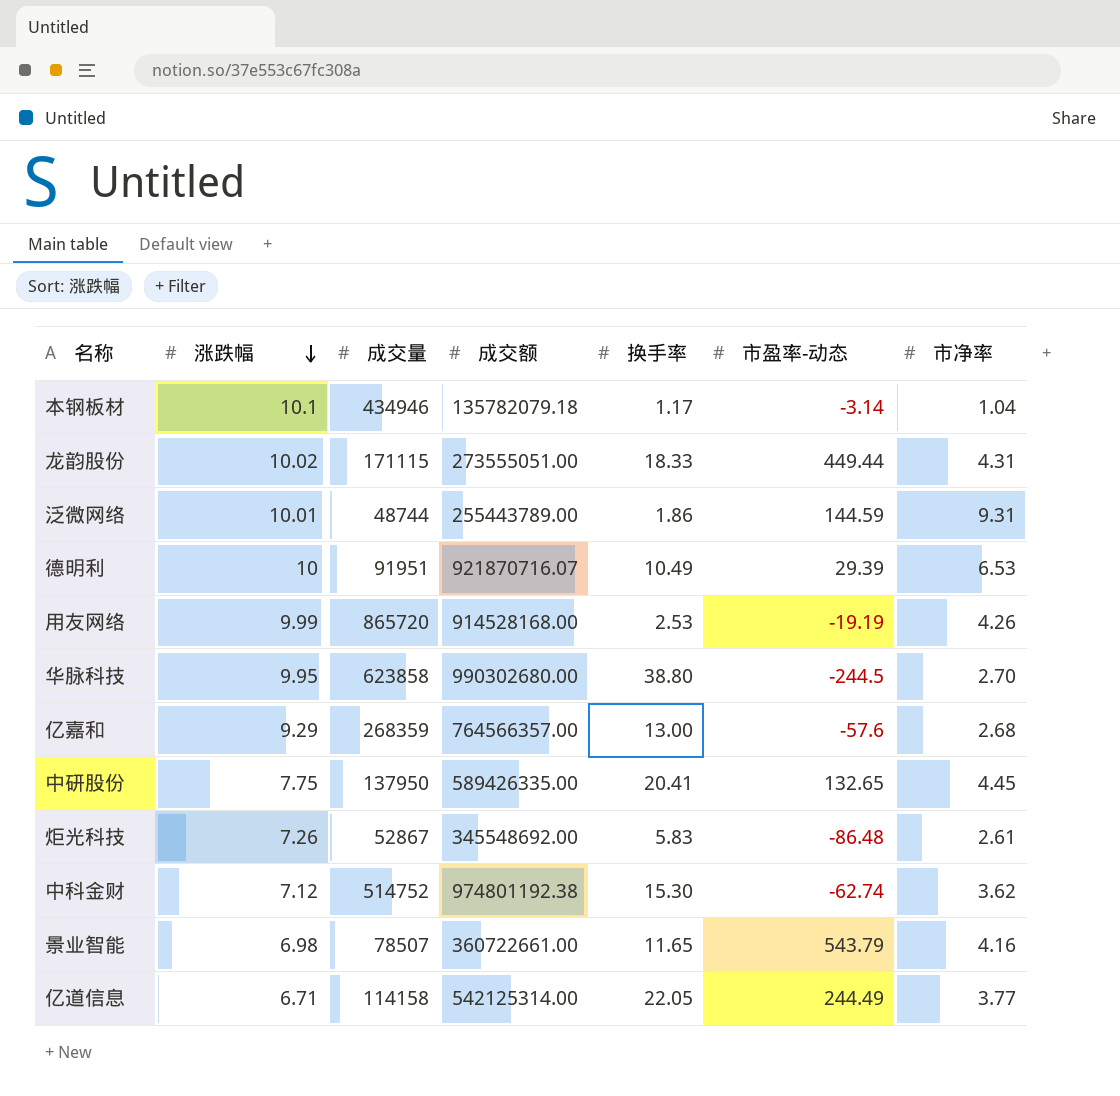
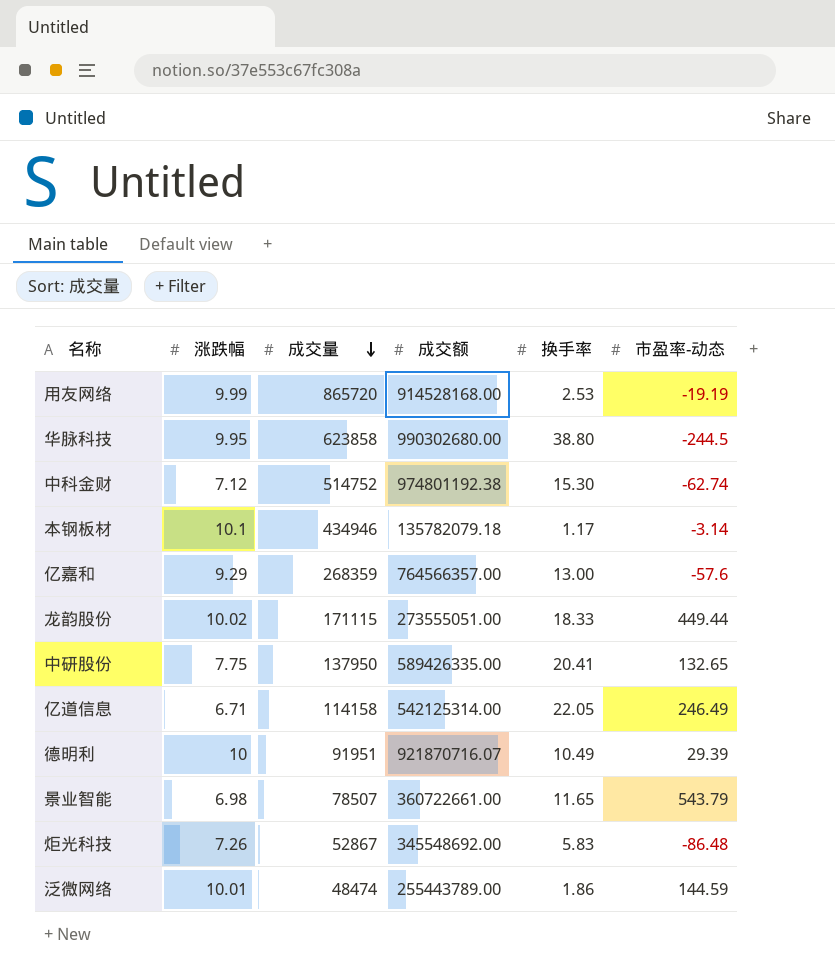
row order: 涨跌幅 descending -> 成交量 descending
column 市净率 | position: 7 -> none
亿道信息 | 市盈率-动态: 244.49 -> 246.49
泛微网络 | 成交量: 48744 -> 48474

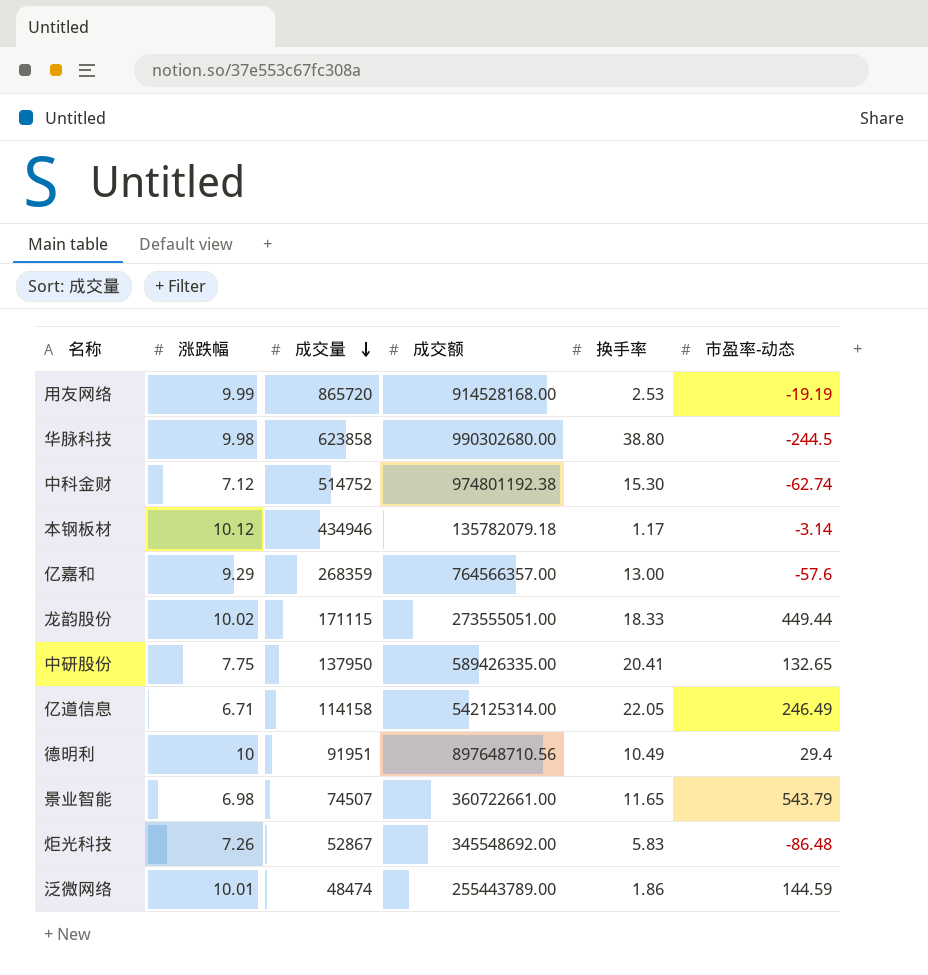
华脉科技 | 涨跌幅: 9.95 -> 9.98
本钢板材 | 涨跌幅: 10.1 -> 10.12
德明利 | 成交额: 921870716.07 -> 897648710.56
德明利 | 市盈率-动态: 29.39 -> 29.4
景业智能 | 成交量: 78507 -> 74507

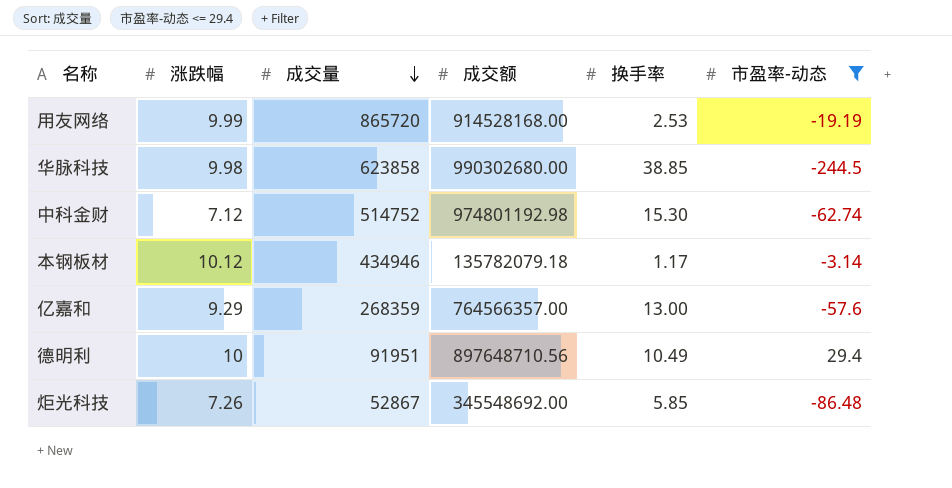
filter: none -> 市盈率-动态 <= 29.4
华脉科技 | 换手率: 38.80 -> 38.85
中科金财 | 成交额: 974801192.38 -> 974801192.98
炬光科技 | 换手率: 5.83 -> 5.85

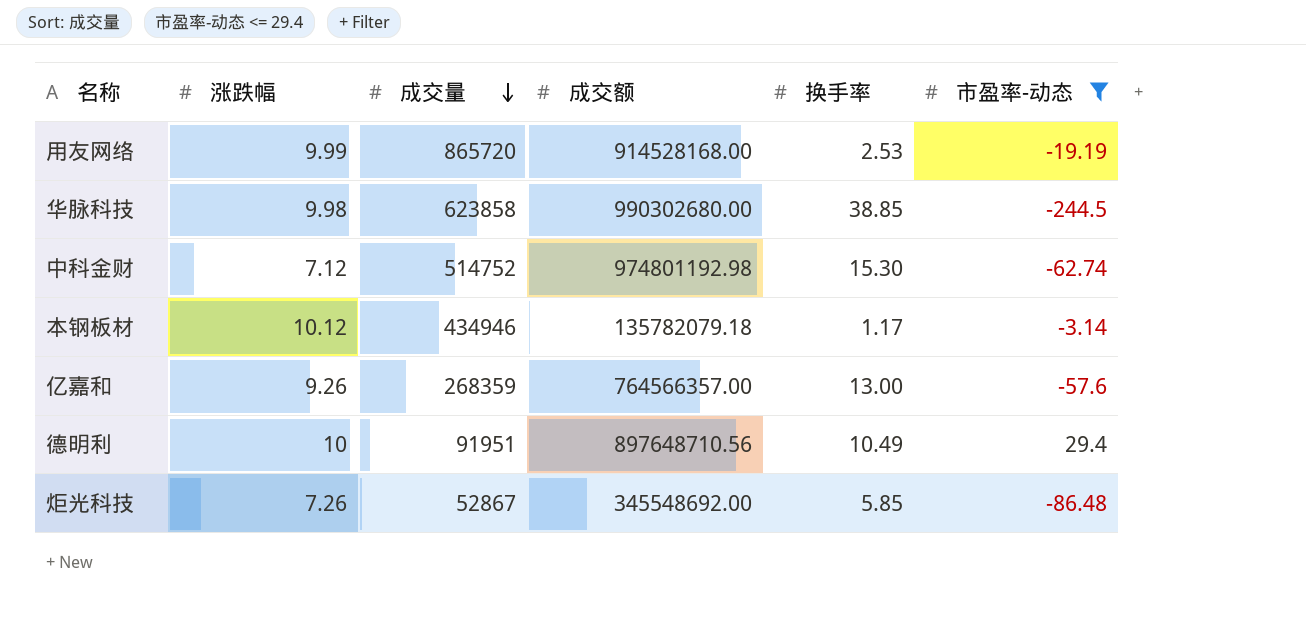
亿嘉和 | 涨跌幅: 9.29 -> 9.26

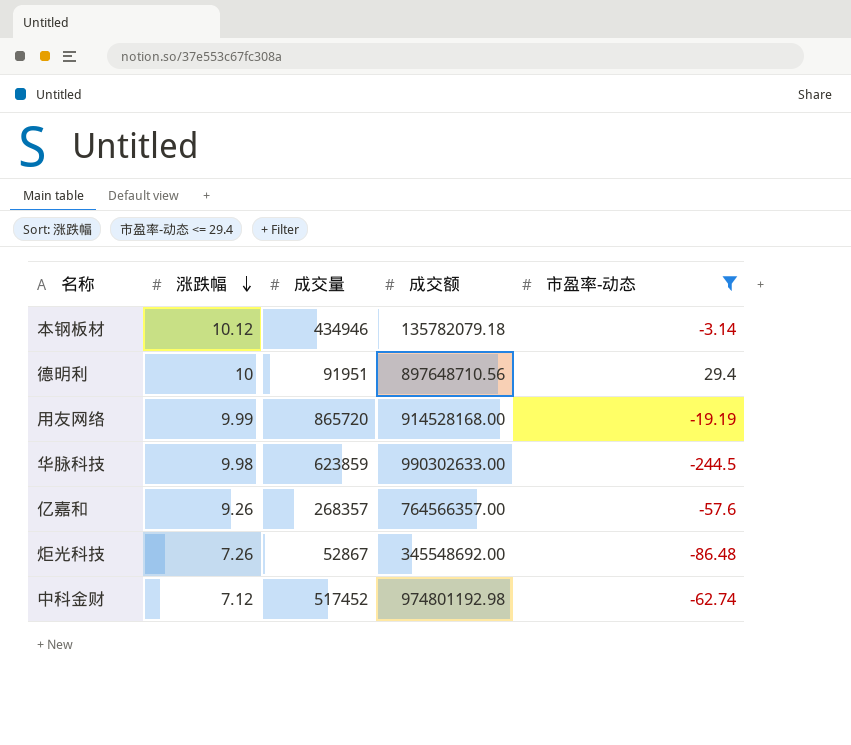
row order: 成交量 descending -> 涨跌幅 descending
column 换手率 | position: 5 -> none
华脉科技 | 成交量: 623858 -> 623859
华脉科技 | 成交额: 990302680.00 -> 990302633.00
亿嘉和 | 成交量: 268359 -> 268357
中科金财 | 成交量: 514752 -> 517452

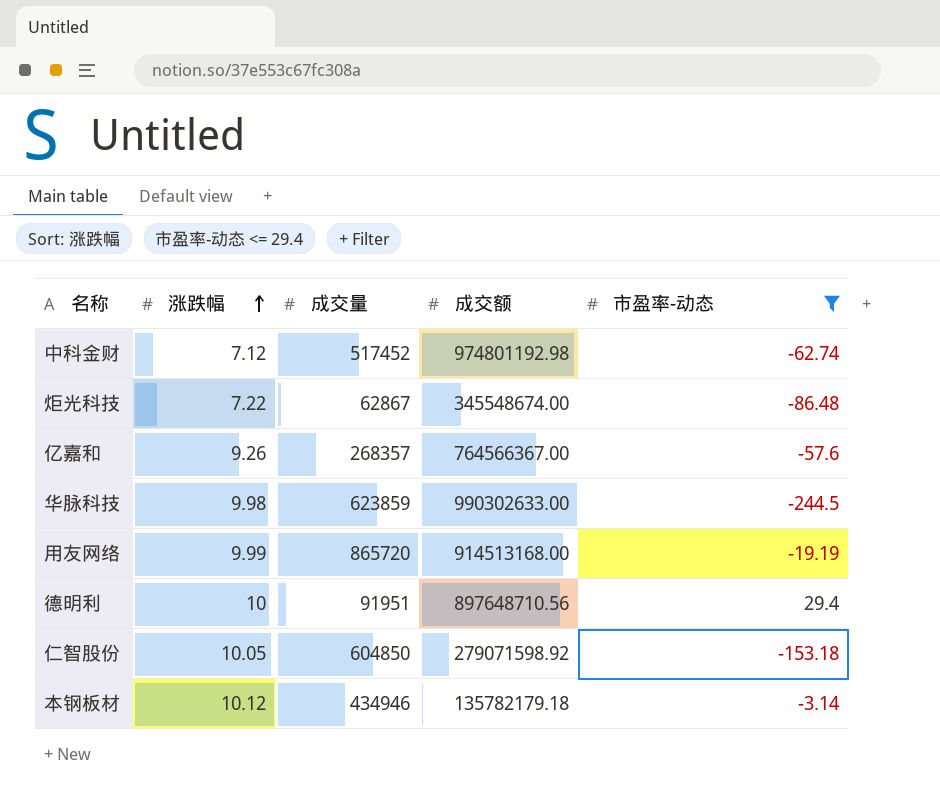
row order: 涨跌幅 descending -> 涨跌幅 ascending
炬光科技 | 涨跌幅: 7.26 -> 7.22
炬光科技 | 成交量: 52867 -> 62867
炬光科技 | 成交额: 345548692.00 -> 345548674.00
亿嘉和 | 成交额: 764566357.00 -> 764566367.00
用友网络 | 成交额: 914528168.00 -> 914513168.00
row 仁智股份: none -> 10.05 | 604850 | 279071598.92 | -153.18
本钢板材 | 成交额: 135782079.18 -> 135782179.18

